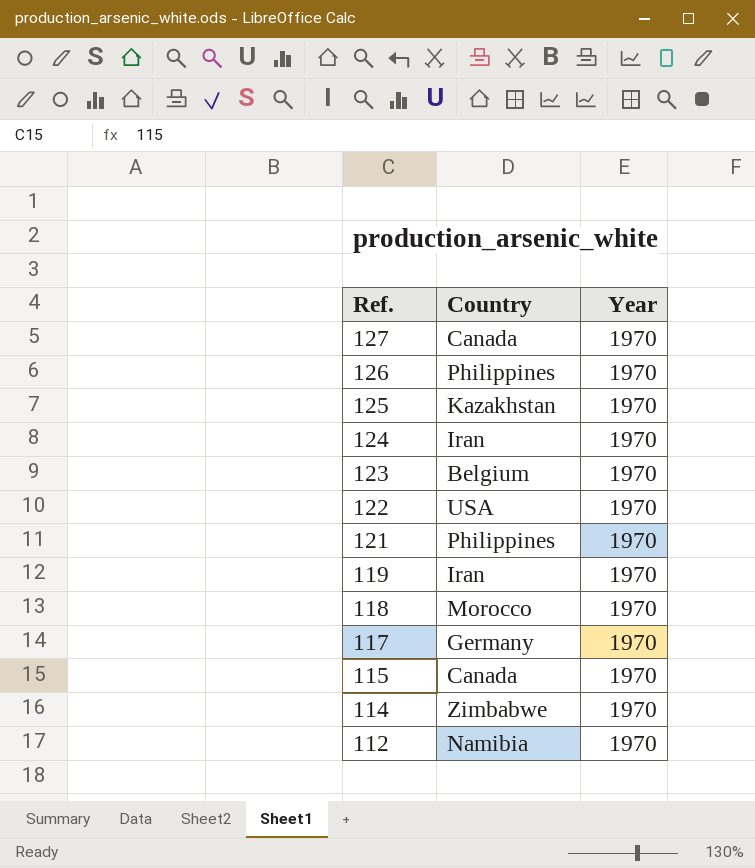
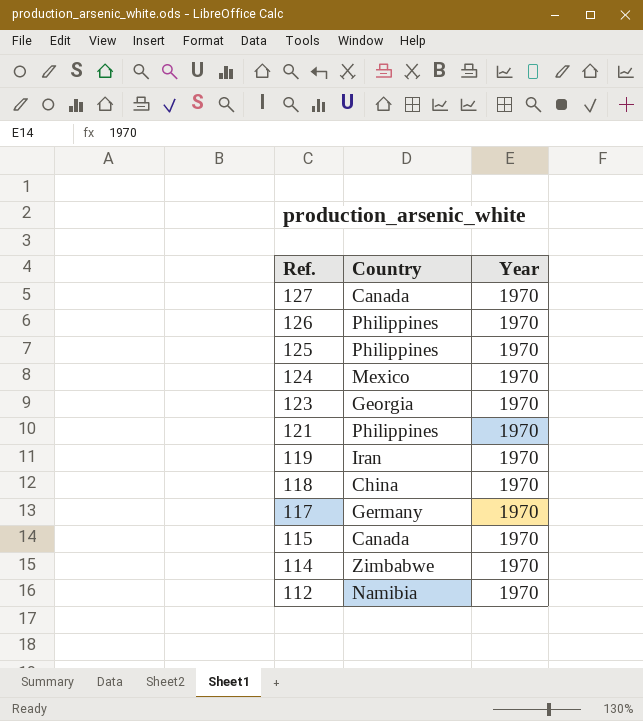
row 122: USA | 1970 -> none
125 | Country: Kazakhstan -> Philippines
124 | Country: Iran -> Mexico
123 | Country: Belgium -> Georgia
118 | Country: Morocco -> China

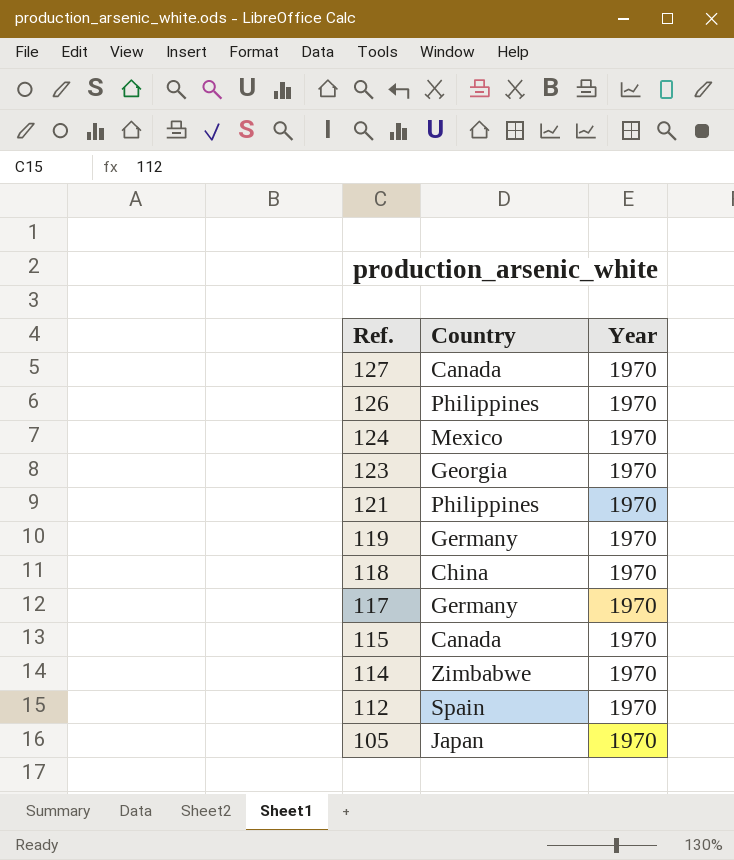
row 125: Philippines | 1970 -> none
119 | Country: Iran -> Germany
112 | Country: Namibia -> Spain
row 105: none -> Japan | 1970

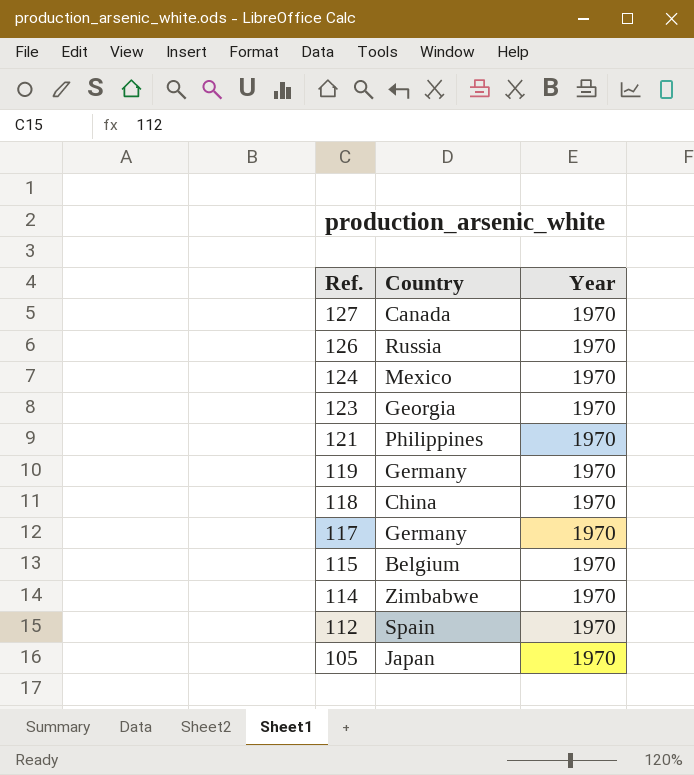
126 | Country: Philippines -> Russia
115 | Country: Canada -> Belgium

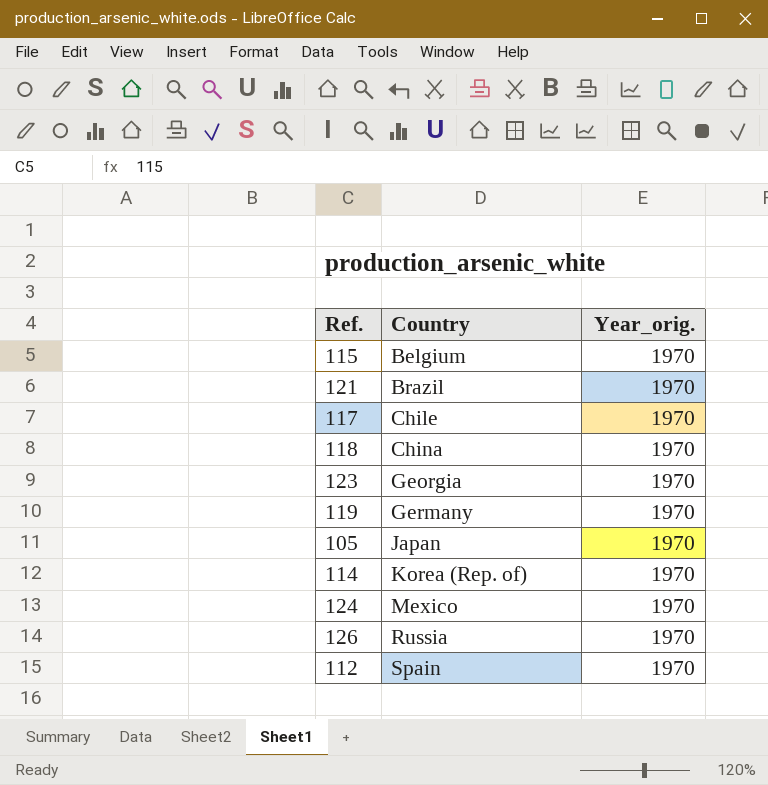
row order: Ref. descending -> Country ascending
column name: Year -> Year_orig.
row 127: Canada | 1970 -> none
121 | Country: Philippines -> Brazil
117 | Country: Germany -> Chile
114 | Country: Zimbabwe -> Korea (Rep. of)

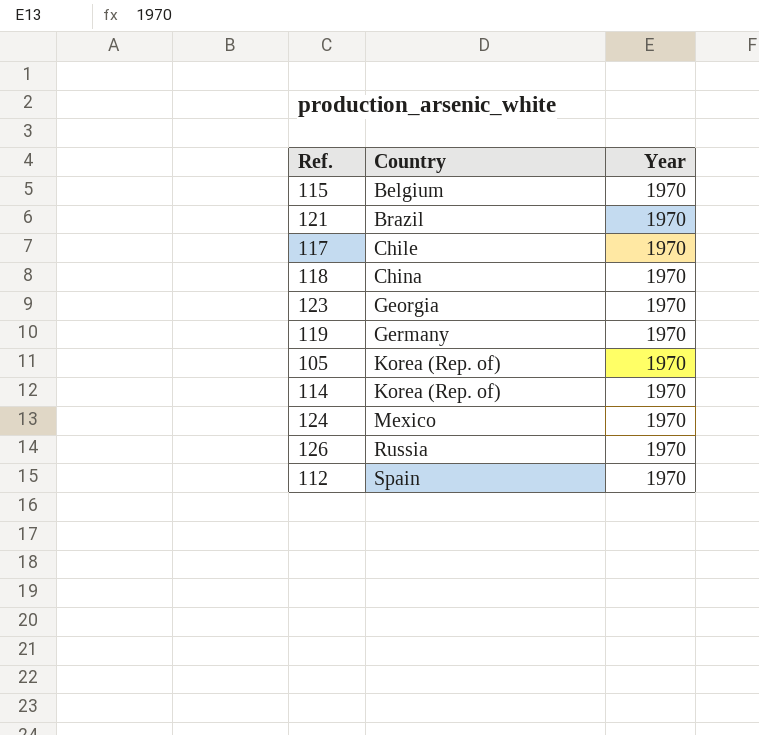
column name: Year_orig. -> Year
105 | Country: Japan -> Korea (Rep. of)

